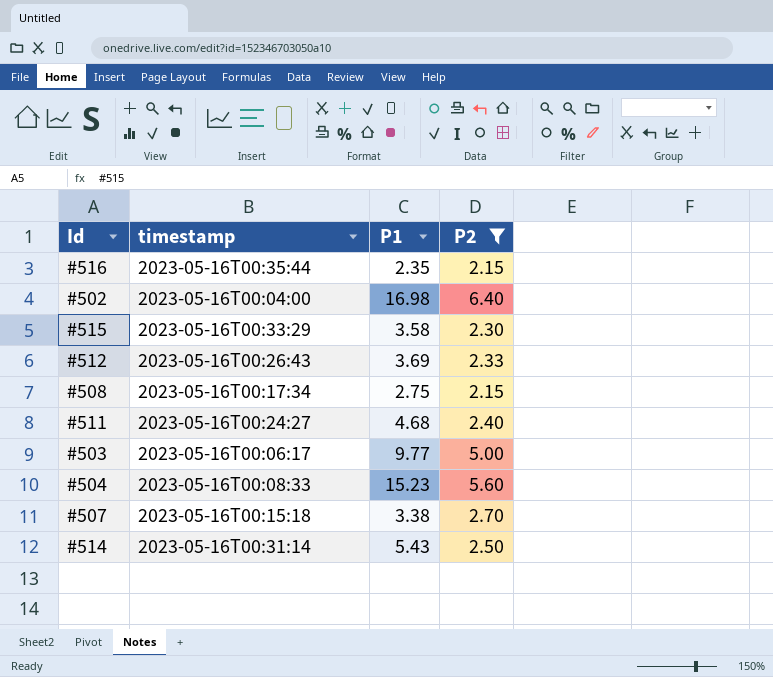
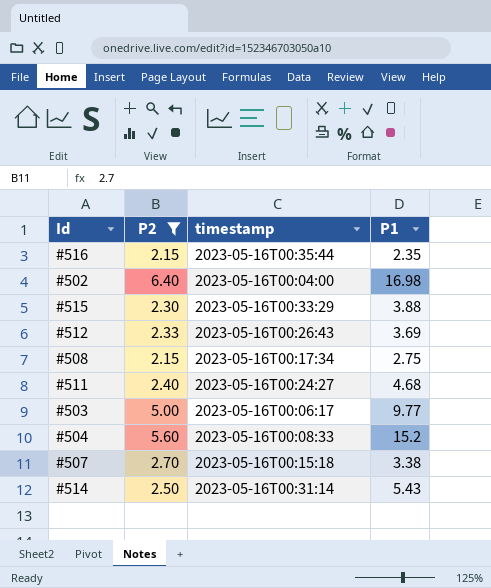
column P2 | position: 4 -> 2
#515 | P1: 3.58 -> 3.88
#504 | P1: 15.23 -> 15.2

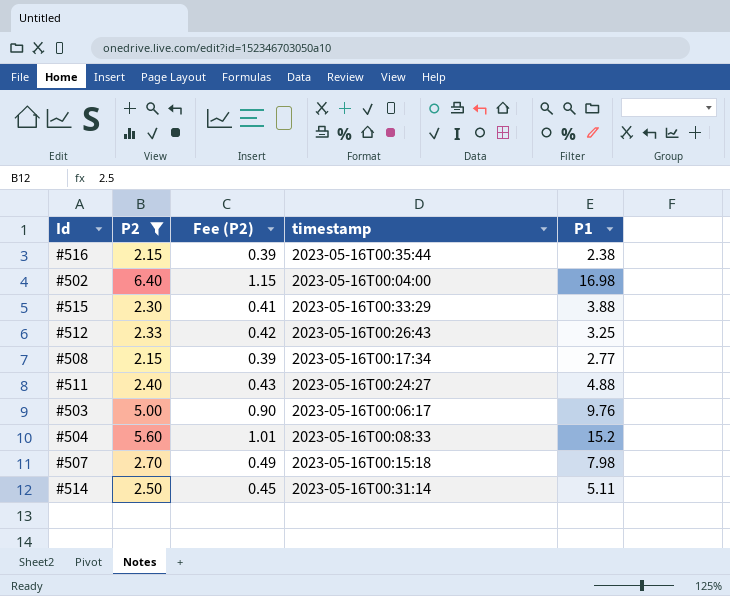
column Fee (P2) | formula: none -> [P2] * 0.18
#516 | P1: 2.35 -> 2.38
#512 | P1: 3.69 -> 3.25
#508 | P1: 2.75 -> 2.77
#511 | P1: 4.68 -> 4.88
#503 | P1: 9.77 -> 9.76
#507 | P1: 3.38 -> 7.98
#514 | P1: 5.43 -> 5.11

